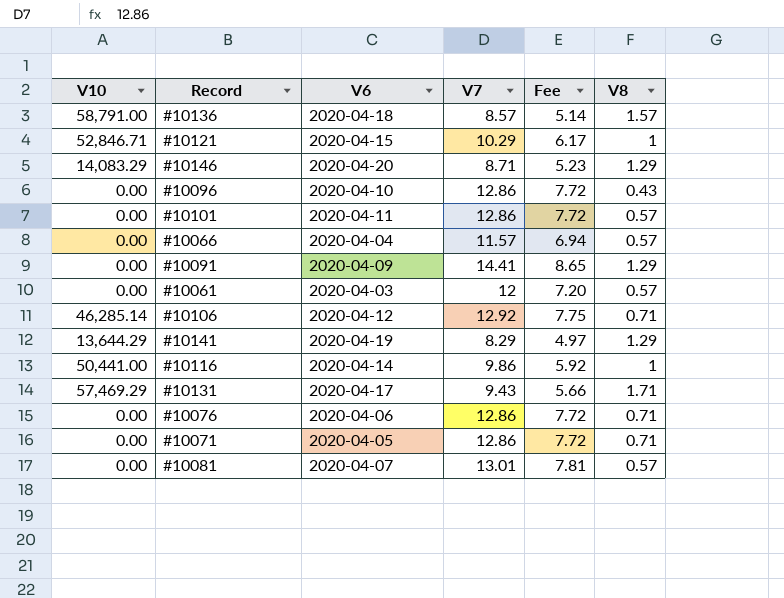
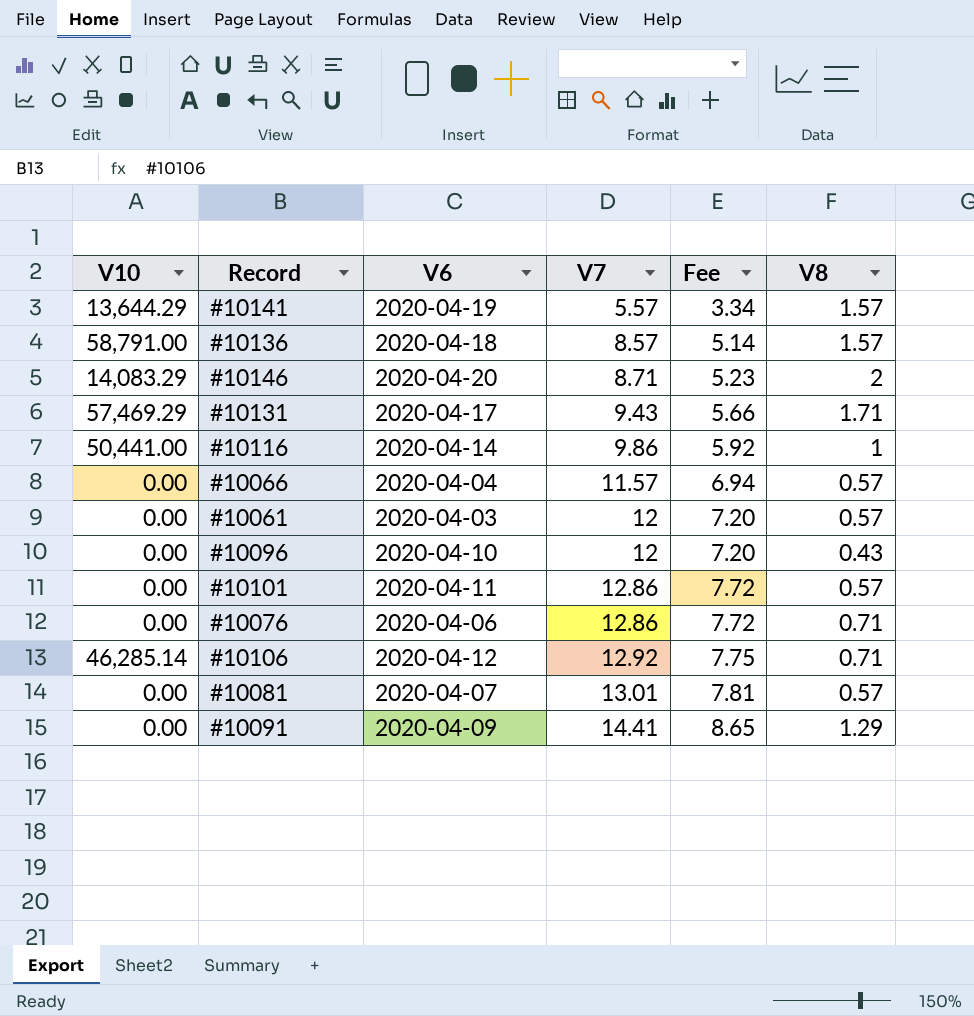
row order: none -> V7 ascending
row #10121: 52,846.71 | 2020-04-15 | 10.29 | 6.17 | 1 -> none
row #10071: 0.00 | 2020-04-05 | 12.86 | 7.72 | 0.71 -> none
#10141 | V7: 8.29 -> 5.57
#10141 | Fee: 4.97 -> 3.34
#10141 | V8: 1.29 -> 1.57
#10146 | V8: 1.29 -> 2
#10096 | V7: 12.86 -> 12
#10096 | Fee: 7.72 -> 7.20

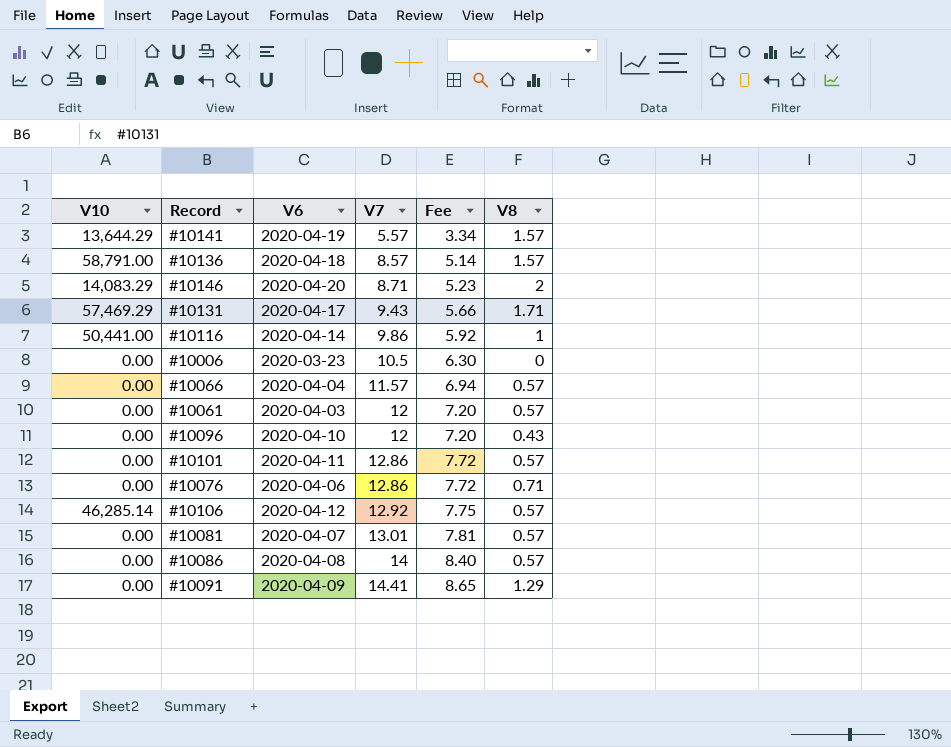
row #10006: none -> 0.00 | 2020-03-23 | 10.5 | 6.30 | 0
#10106 | V8: 0.71 -> 0.57
row #10086: none -> 0.00 | 2020-04-08 | 14 | 8.40 | 0.57

